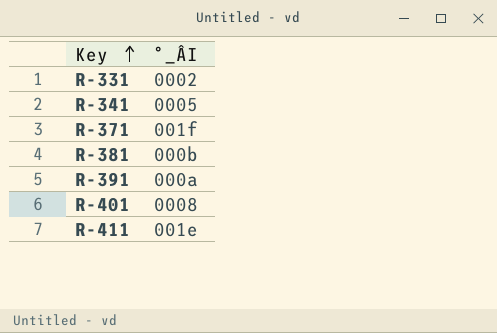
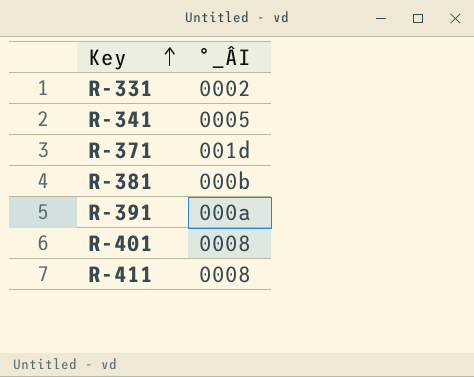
R-371 | °_ÂI: 001f -> 001d
R-411 | °_ÂI: 001e -> 0008

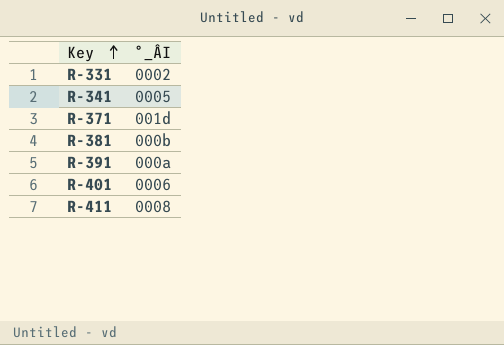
R-401 | °_ÂI: 0008 -> 0006

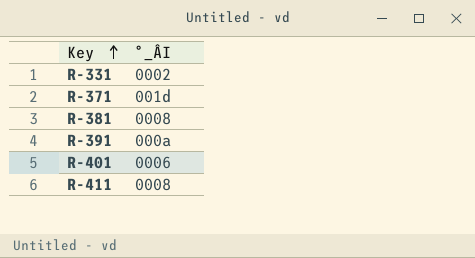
row R-341: 0005 -> none
R-381 | °_ÂI: 000b -> 0008

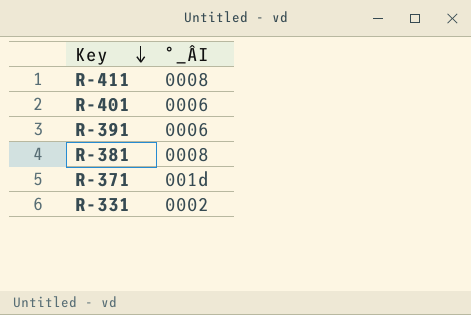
row order: Key ascending -> Key descending
R-391 | °_ÂI: 000a -> 0006

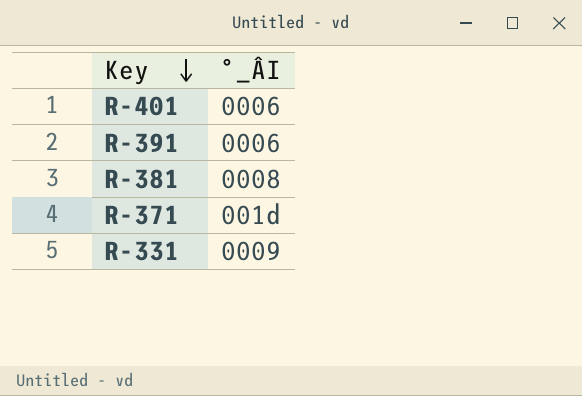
row R-411: 0008 -> none
R-331 | °_ÂI: 0002 -> 0009

